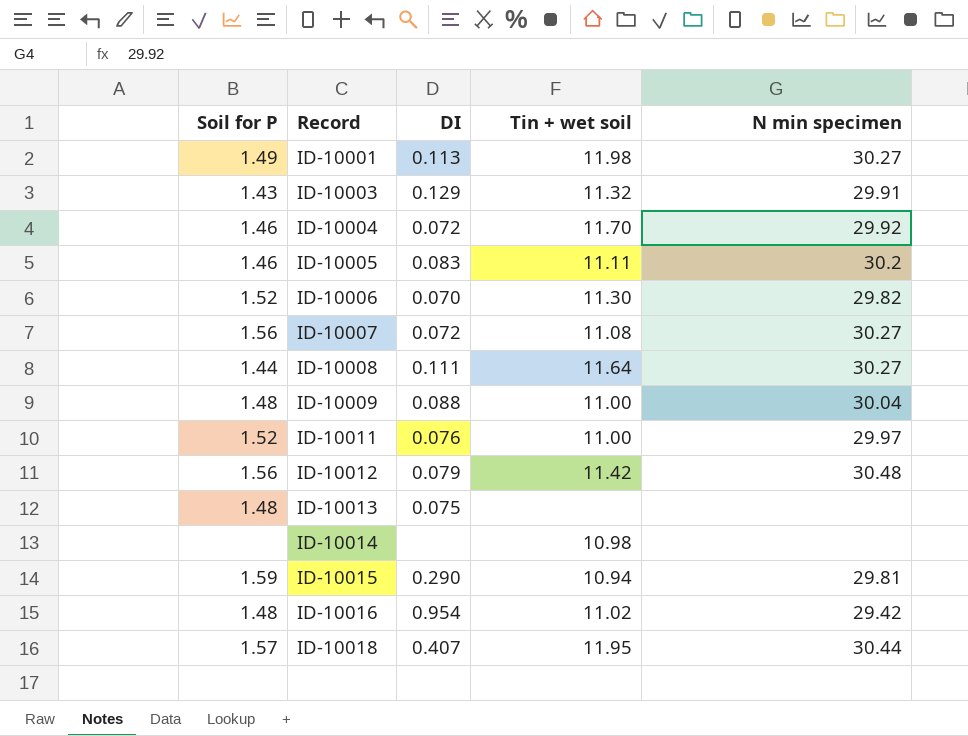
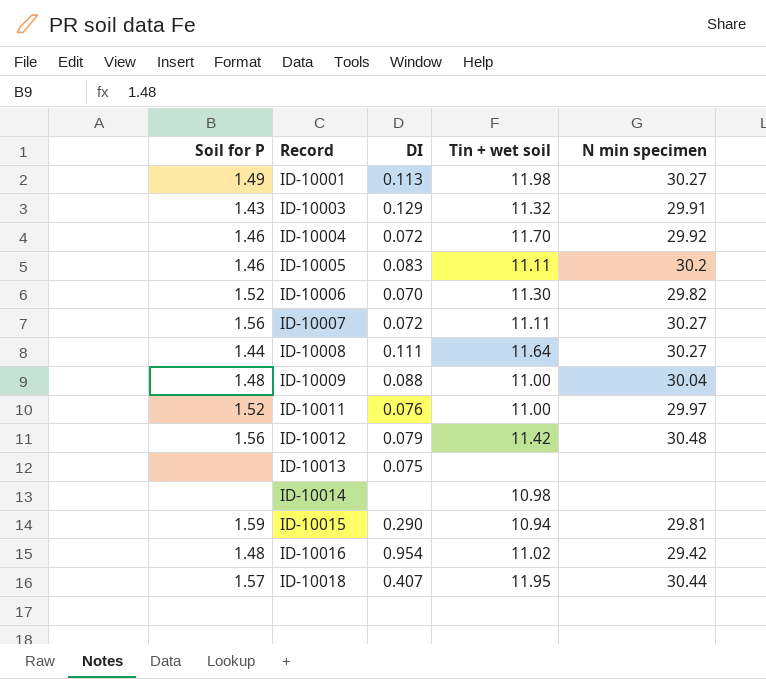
ID-10007 | Tin + wet soil: 11.08 -> 11.11
ID-10013 | Soil for P: 1.48 -> none

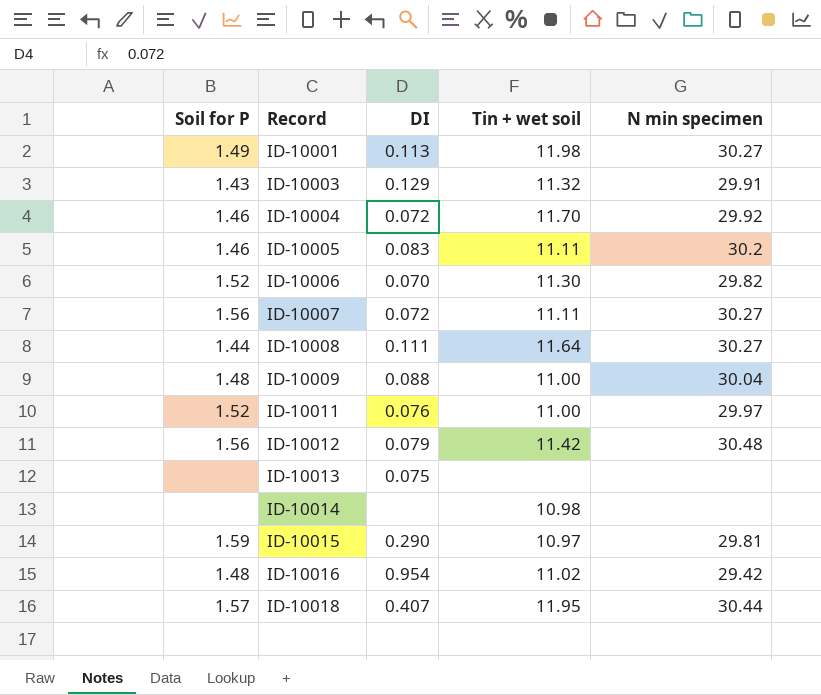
ID-10015 | Tin + wet soil: 10.94 -> 10.97

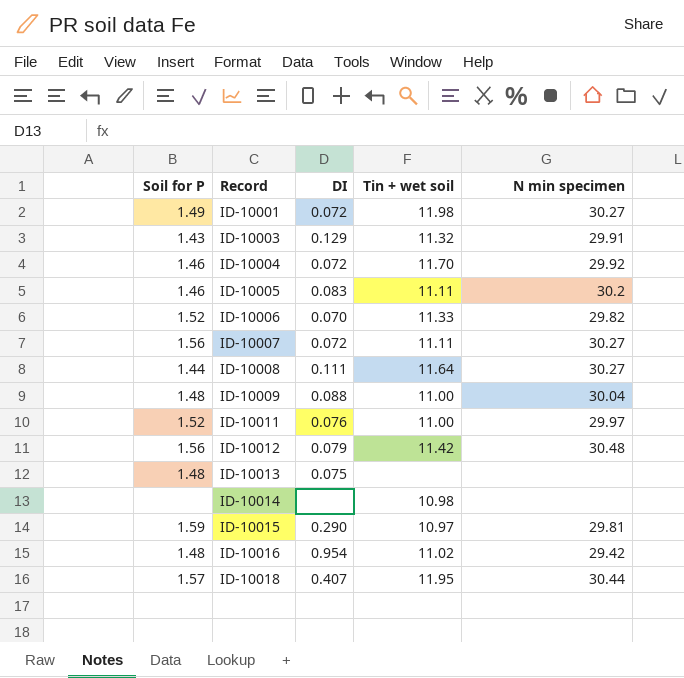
ID-10001 | DI: 0.113 -> 0.072
ID-10006 | Tin + wet soil: 11.30 -> 11.33
ID-10013 | Soil for P: none -> 1.48

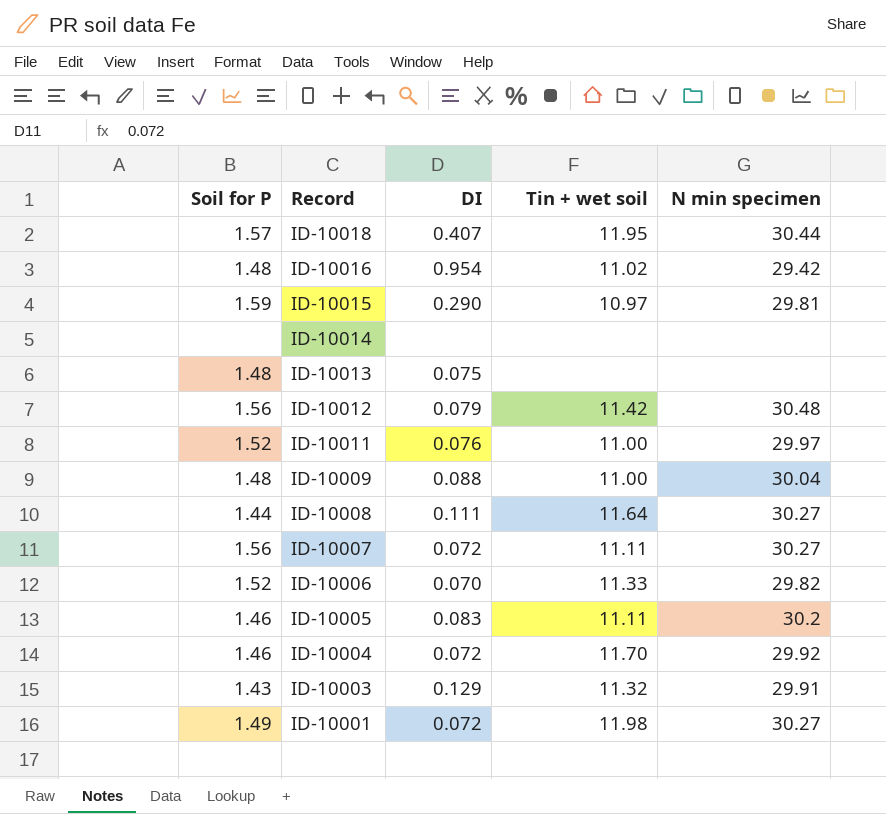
row order: Record ascending -> Record descending
ID-10014 | Tin + wet soil: 10.98 -> none

